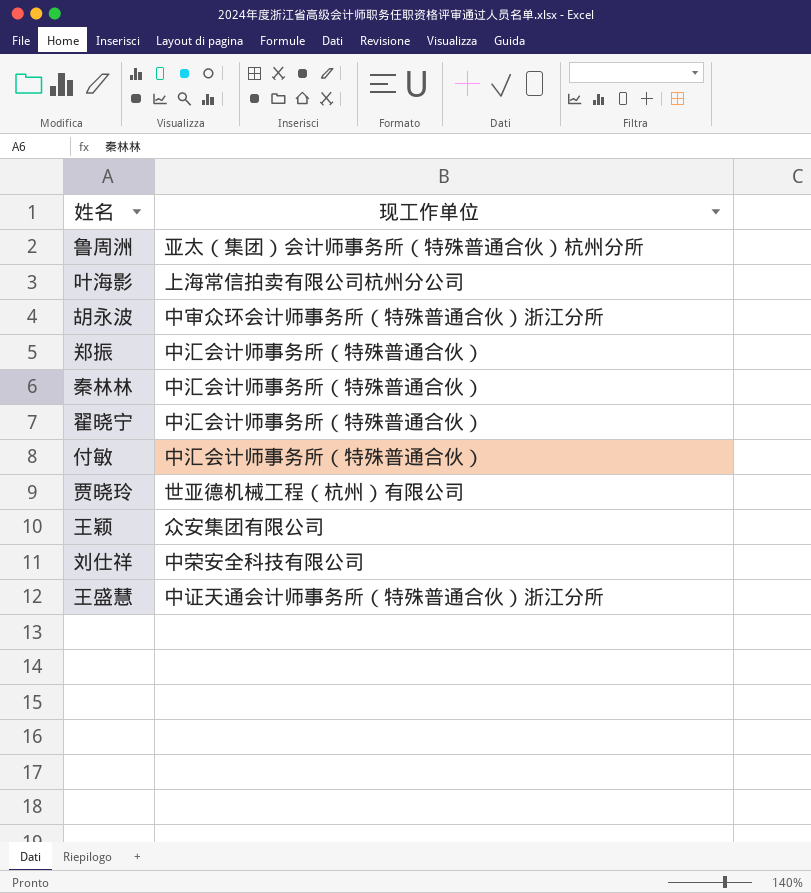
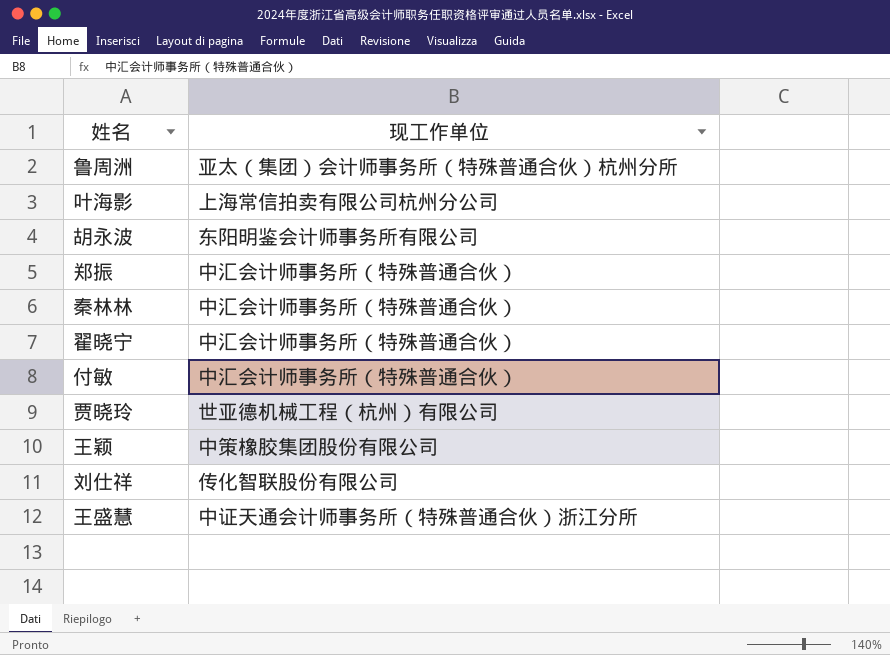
胡永波 | 现工作单位: 中审众环会计师事务所（特殊普通合伙）浙江分所 -> 东阳明鉴会计师事务所有限公司
王颖 | 现工作单位: 众安集团有限公司 -> 中策橡胶集团股份有限公司
刘仕祥 | 现工作单位: 中荣安全科技有限公司 -> 传化智联股份有限公司

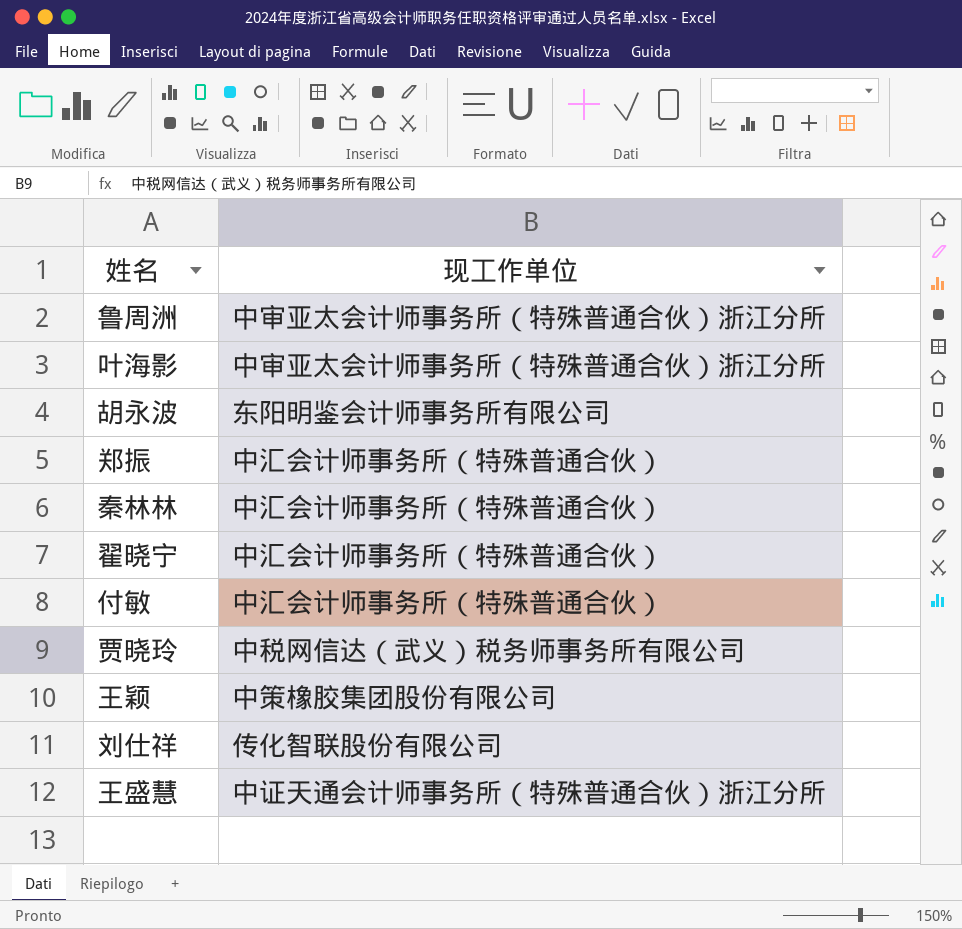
鲁周洲 | 现工作单位: 亚太（集团）会计师事务所（特殊普通合伙）杭州分所 -> 中审亚太会计师事务所（特殊普通合伙）浙江分所
叶海影 | 现工作单位: 上海常信拍卖有限公司杭州分公司 -> 中审亚太会计师事务所（特殊普通合伙）浙江分所
贾晓玲 | 现工作单位: 世亚德机械工程（杭州）有限公司 -> 中税网信达（武义）税务师事务所有限公司

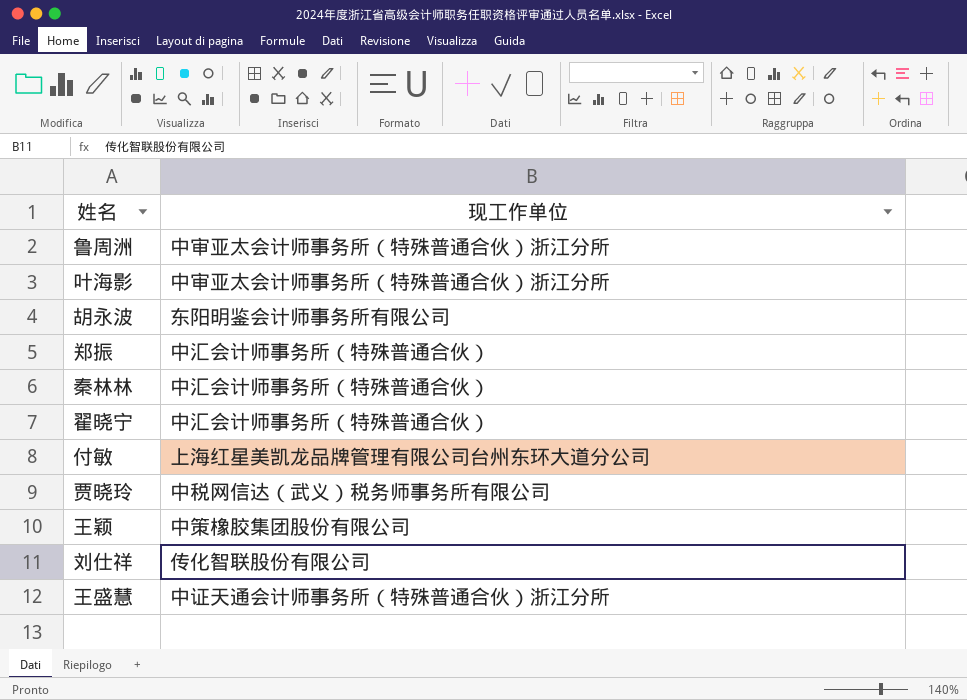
付敏 | 现工作单位: 中汇会计师事务所（特殊普通合伙） -> 上海红星美凯龙品牌管理有限公司台州东环大道分公司

